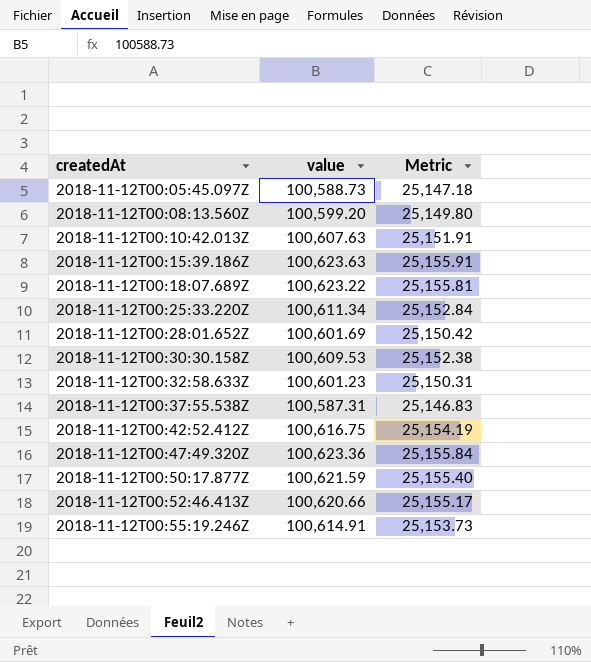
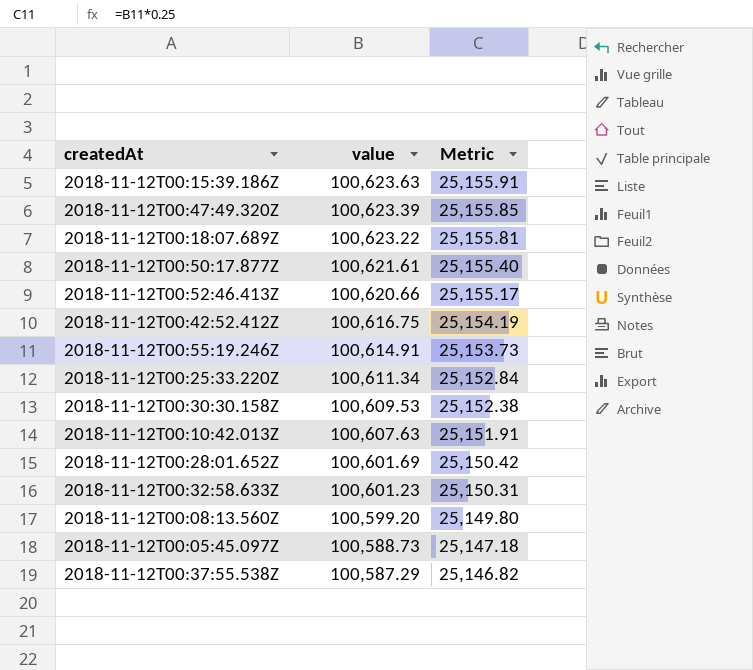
row order: createdAt ascending -> value descending
2018-11-12T00:47:49.320Z | value: 100,623.36 -> 100,623.39
2018-11-12T00:47:49.320Z | Metric: 25,155.84 -> 25,155.85
2018-11-12T00:50:17.877Z | value: 100,621.59 -> 100,621.61
2018-11-12T00:37:55.538Z | value: 100,587.31 -> 100,587.29
2018-11-12T00:37:55.538Z | Metric: 25,146.83 -> 25,146.82

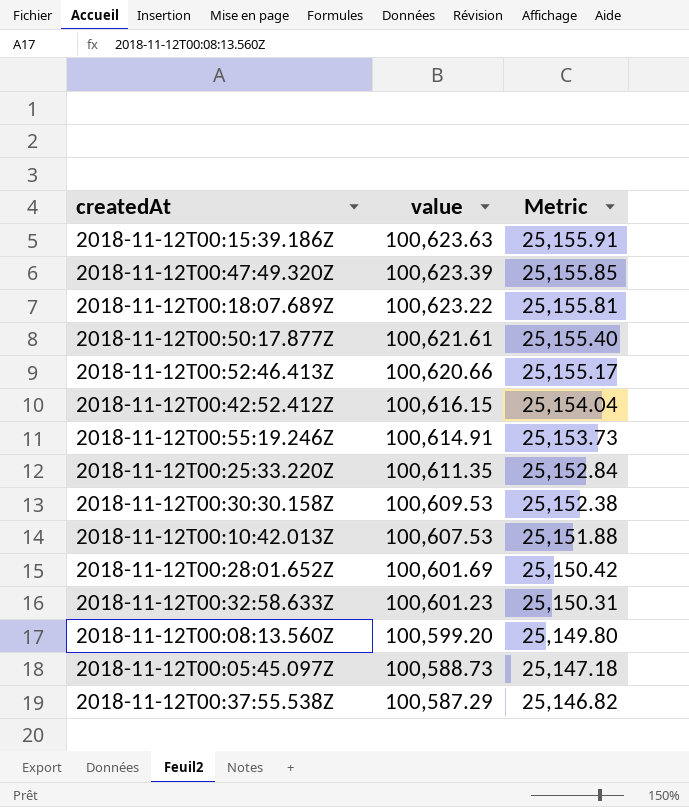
2018-11-12T00:42:52.412Z | value: 100,616.75 -> 100,616.15
2018-11-12T00:42:52.412Z | Metric: 25,154.19 -> 25,154.04
2018-11-12T00:25:33.220Z | value: 100,611.34 -> 100,611.35
2018-11-12T00:10:42.013Z | value: 100,607.63 -> 100,607.53
2018-11-12T00:10:42.013Z | Metric: 25,151.91 -> 25,151.88

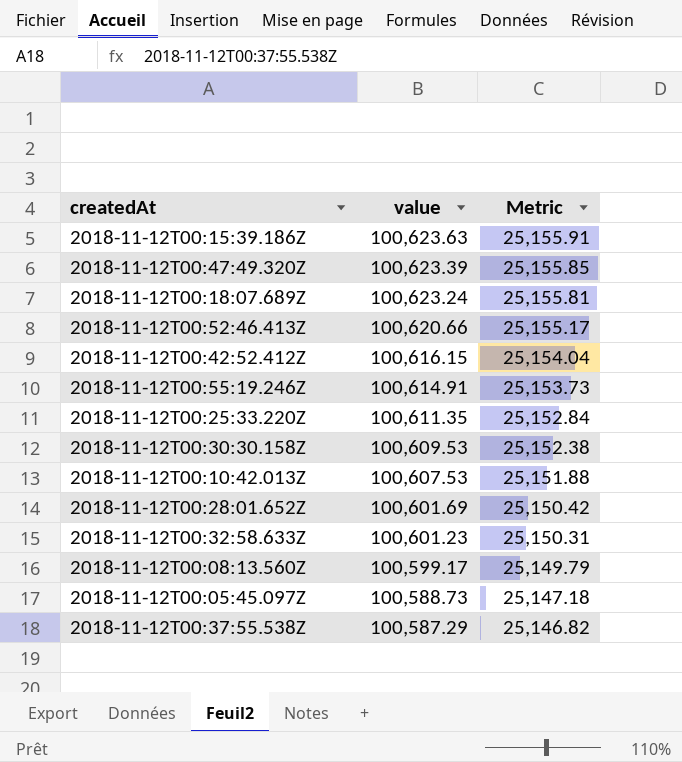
row 2018-11-12T00:50:17.877Z: 100,621.61 | 25,155.40 -> none
2018-11-12T00:18:07.689Z | value: 100,623.22 -> 100,623.24
2018-11-12T00:08:13.560Z | value: 100,599.20 -> 100,599.17
2018-11-12T00:08:13.560Z | Metric: 25,149.80 -> 25,149.79

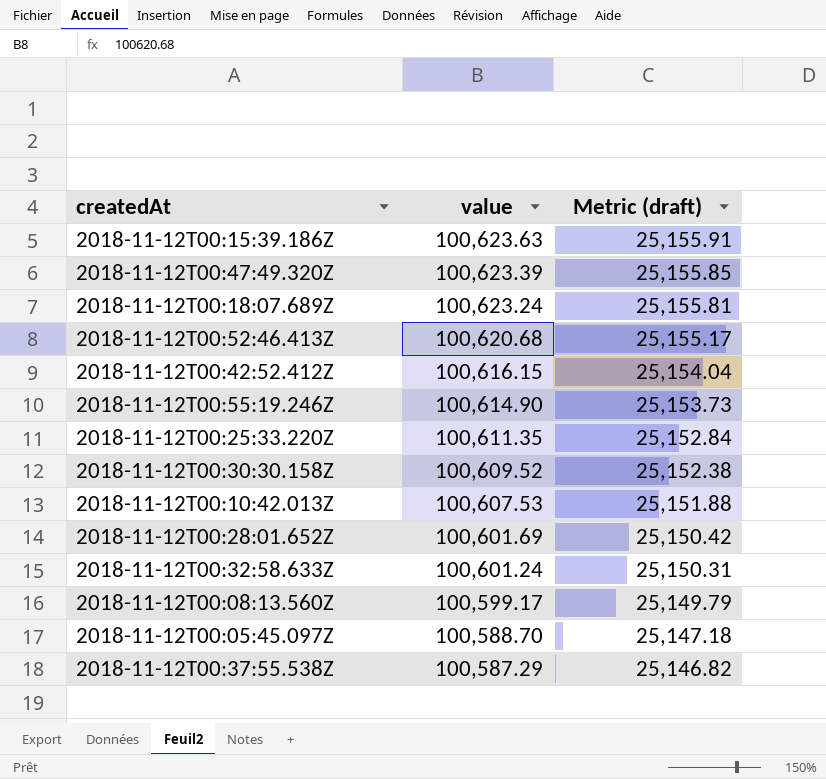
column name: Metric -> Metric (draft)
2018-11-12T00:52:46.413Z | value: 100,620.66 -> 100,620.68
2018-11-12T00:55:19.246Z | value: 100,614.91 -> 100,614.90
2018-11-12T00:30:30.158Z | value: 100,609.53 -> 100,609.52
2018-11-12T00:32:58.633Z | value: 100,601.23 -> 100,601.24
2018-11-12T00:05:45.097Z | value: 100,588.73 -> 100,588.70

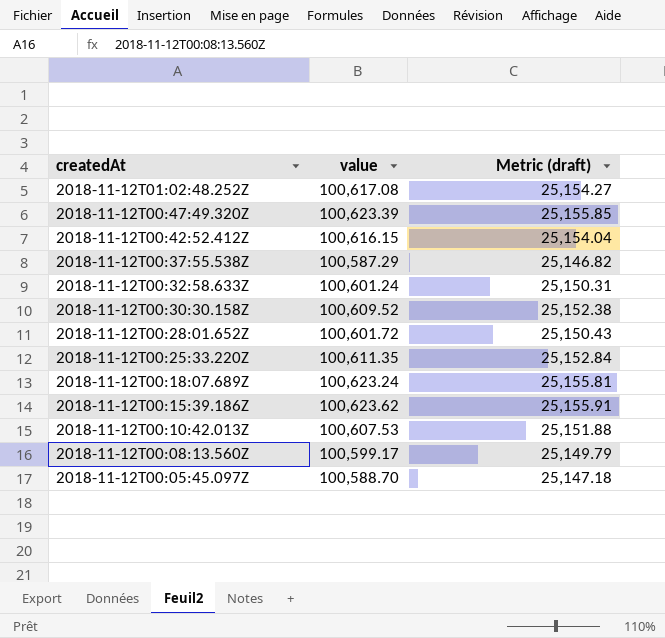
row order: value descending -> createdAt descending
row 2018-11-12T00:52:46.413Z: 100,620.68 | 25,155.17 -> none
row 2018-11-12T00:55:19.246Z: 100,614.90 | 25,153.73 -> none
row 2018-11-12T01:02:48.252Z: none -> 100,617.08 | 25,154.27
2018-11-12T00:28:01.652Z | value: 100,601.69 -> 100,601.72
2018-11-12T00:28:01.652Z | Metric (draft): 25,150.42 -> 25,150.43
2018-11-12T00:15:39.186Z | value: 100,623.63 -> 100,623.62

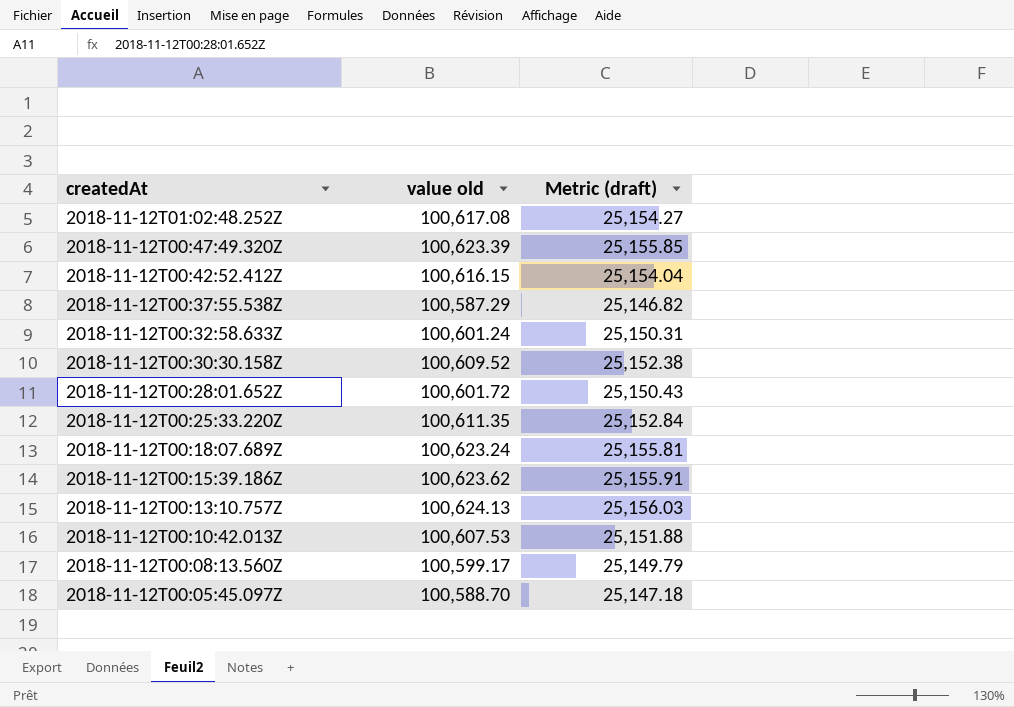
column name: value -> value old
row 2018-11-12T00:13:10.757Z: none -> 100,624.13 | 25,156.03

